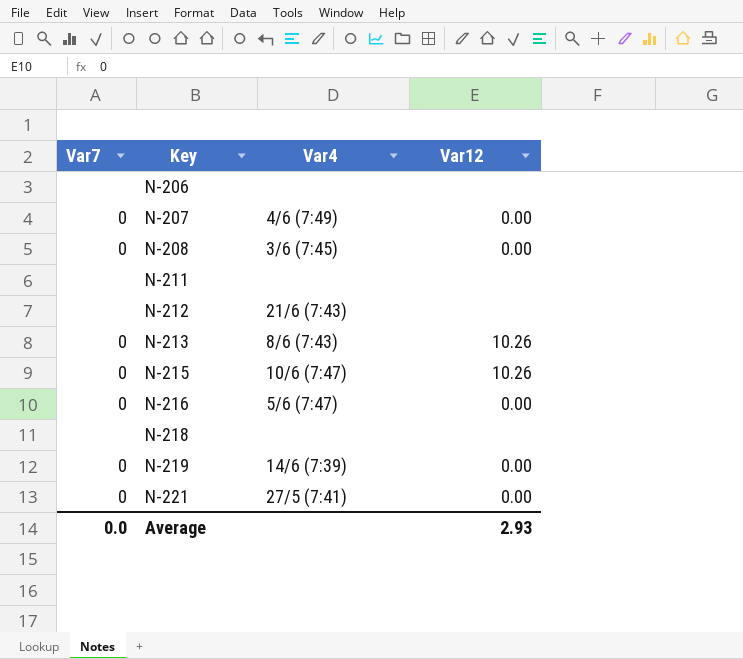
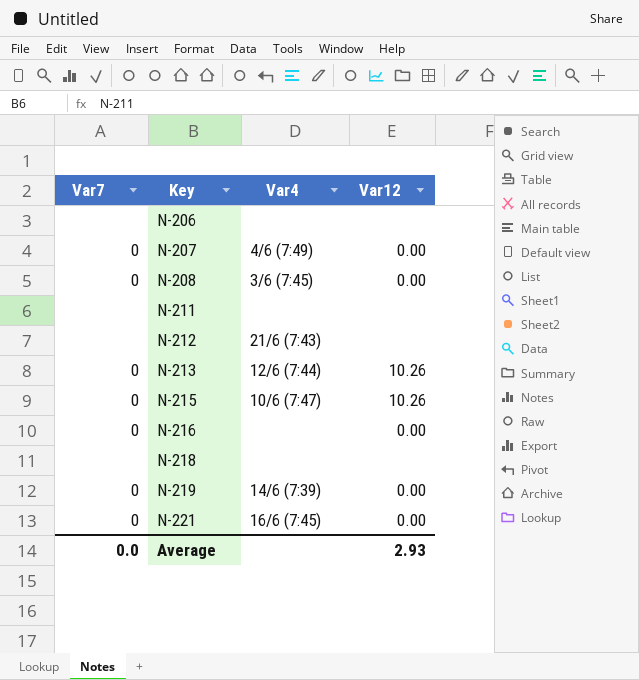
N-213 | Var4: 8/6 (7:43) -> 12/6 (7:44)
N-216 | Var4: 5/6 (7:47) -> none
N-221 | Var4: 27/5 (7:41) -> 16/6 (7:45)

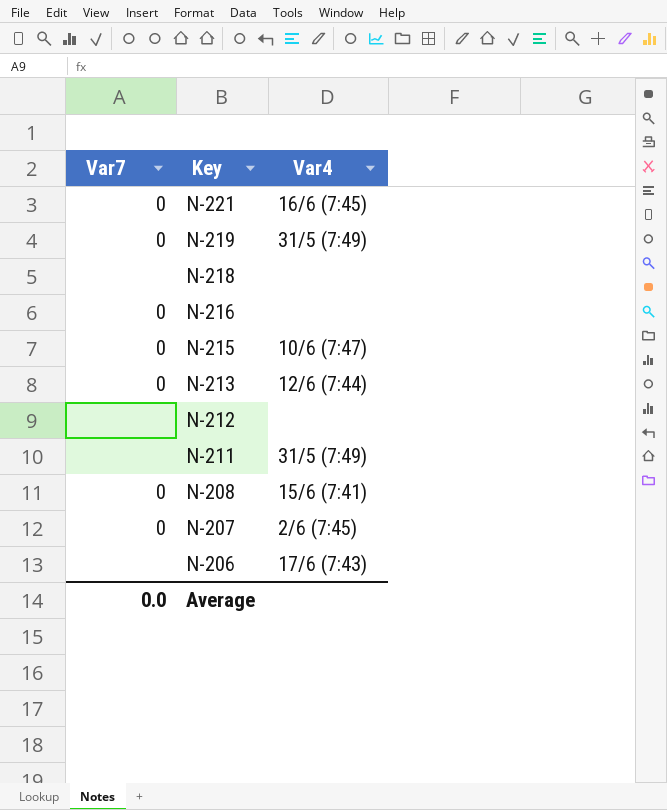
row order: Key ascending -> Key descending
column Var12 | position: 4 -> none
N-219 | Var4: 14/6 (7:39) -> 31/5 (7:49)
N-212 | Var4: 21/6 (7:43) -> none
N-211 | Var4: none -> 31/5 (7:49)
N-208 | Var4: 3/6 (7:45) -> 15/6 (7:41)
N-207 | Var4: 4/6 (7:49) -> 2/6 (7:45)
N-206 | Var4: none -> 17/6 (7:43)

